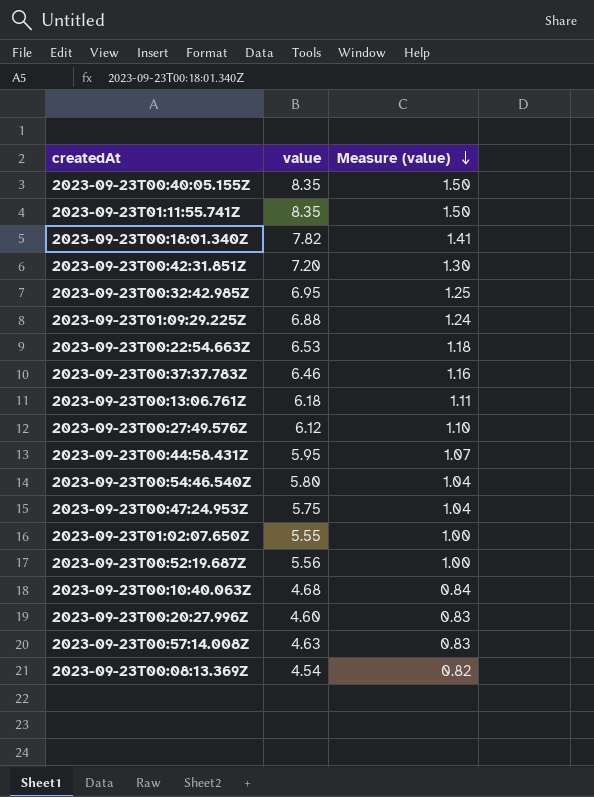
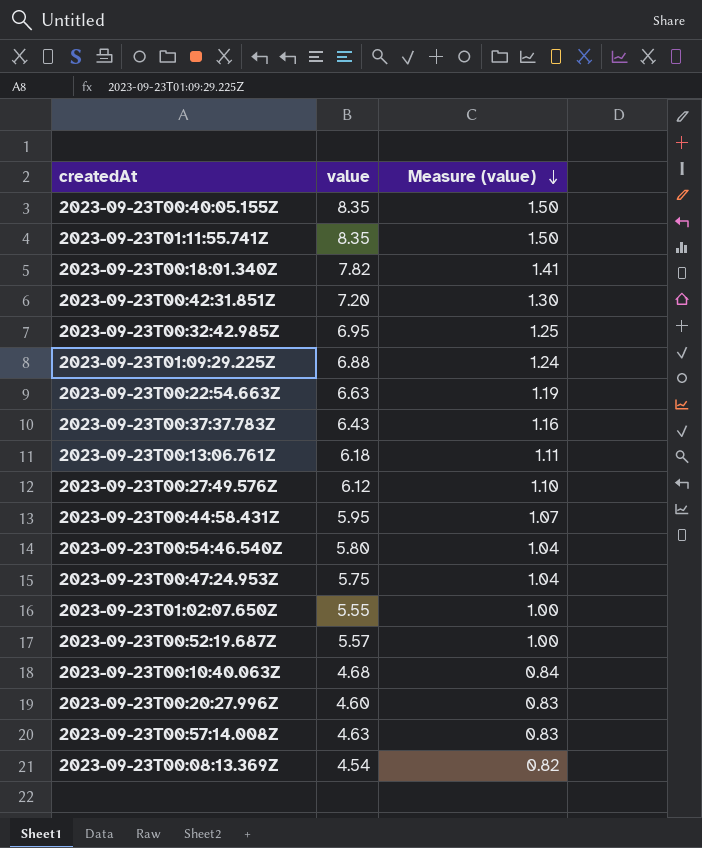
2023-09-23T00:22:54.663Z | value: 6.53 -> 6.63
2023-09-23T00:22:54.663Z | Measure (value): 1.18 -> 1.19
2023-09-23T00:37:37.783Z | value: 6.46 -> 6.43
2023-09-23T00:52:19.687Z | value: 5.56 -> 5.57

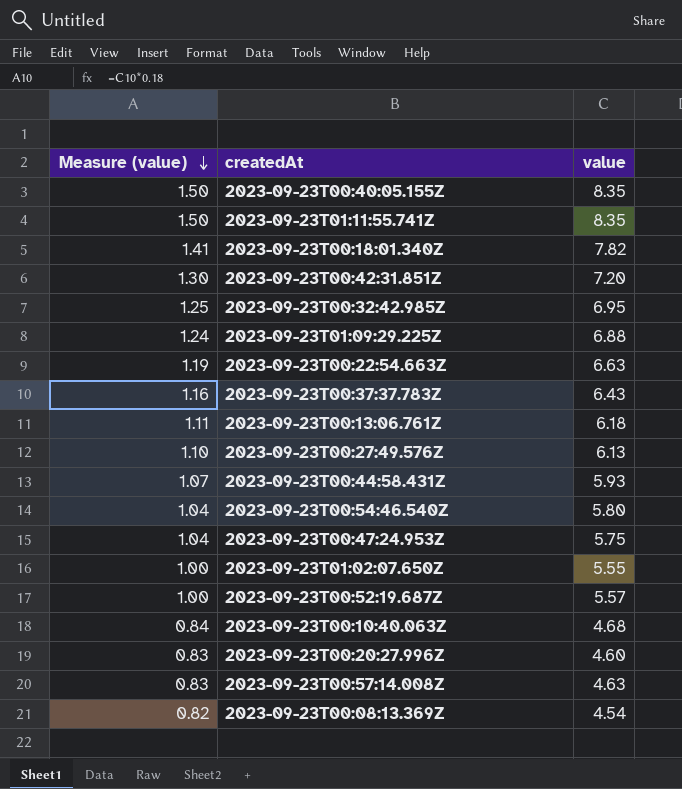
column Measure (value) | position: 3 -> 1
2023-09-23T00:27:49.576Z | value: 6.12 -> 6.13
2023-09-23T00:44:58.431Z | value: 5.95 -> 5.93

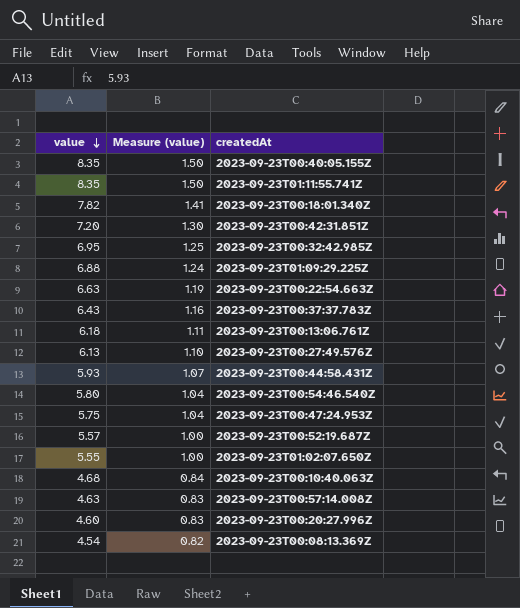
row order: Measure (value) descending -> value descending
column value | position: 3 -> 1

